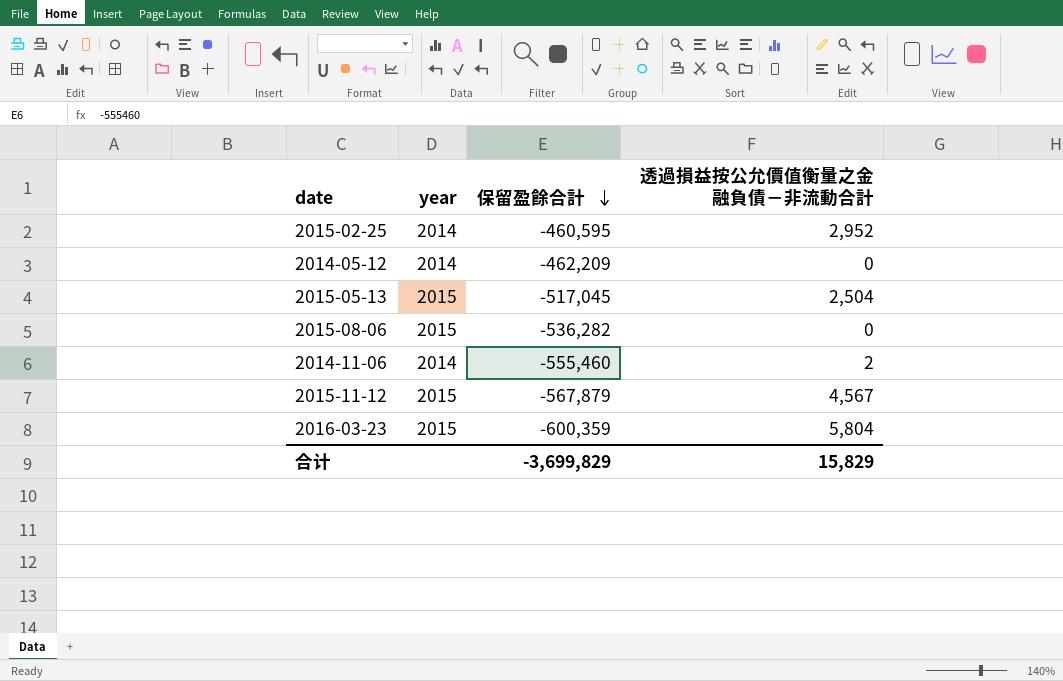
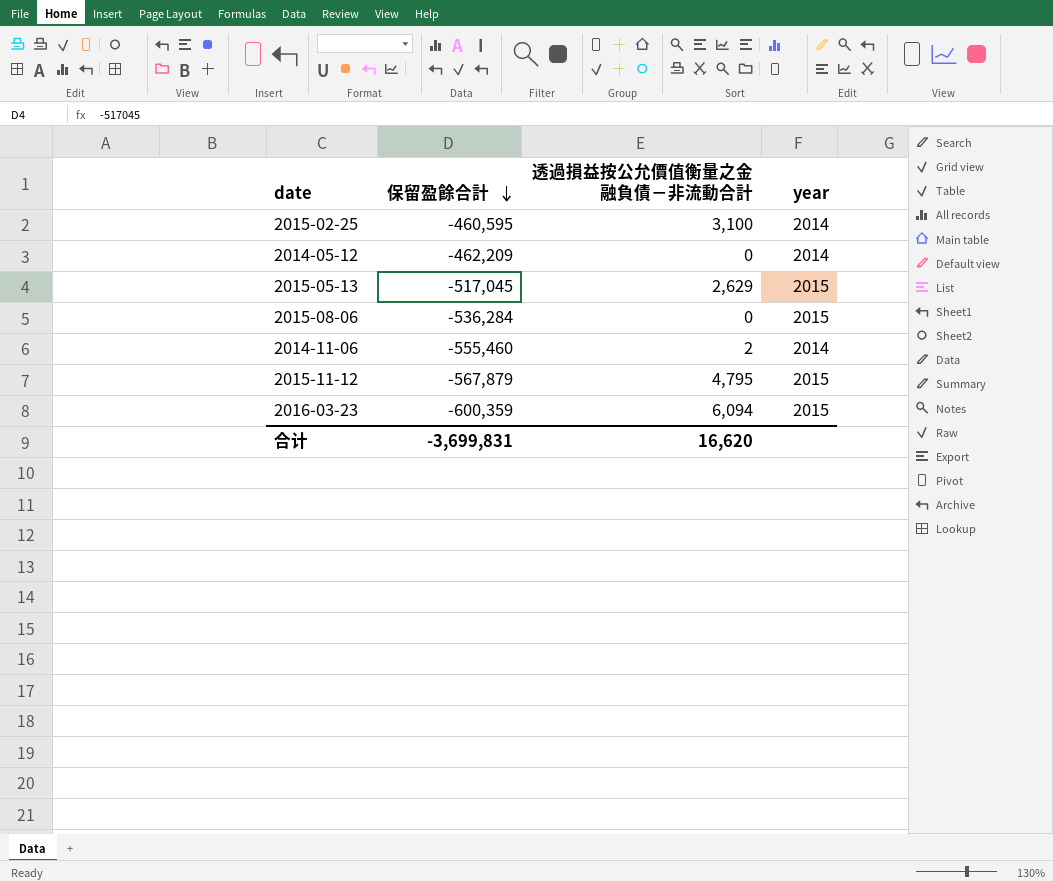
column year | position: 2 -> 4
2015-02-25 | 透過損益按公允價值衡量之金融負債－非流動合計: 2,952 -> 3,100
2015-05-13 | 透過損益按公允價值衡量之金融負債－非流動合計: 2,504 -> 2,629
2015-08-06 | 保留盈餘合計: -536,282 -> -536,284
2015-11-12 | 透過損益按公允價值衡量之金融負債－非流動合計: 4,567 -> 4,795
2016-03-23 | 透過損益按公允價值衡量之金融負債－非流動合計: 5,804 -> 6,094
合计 | 保留盈餘合計: -3,699,829 -> -3,699,831
合计 | 透過損益按公允價值衡量之金融負債－非流動合計: 15,829 -> 16,620

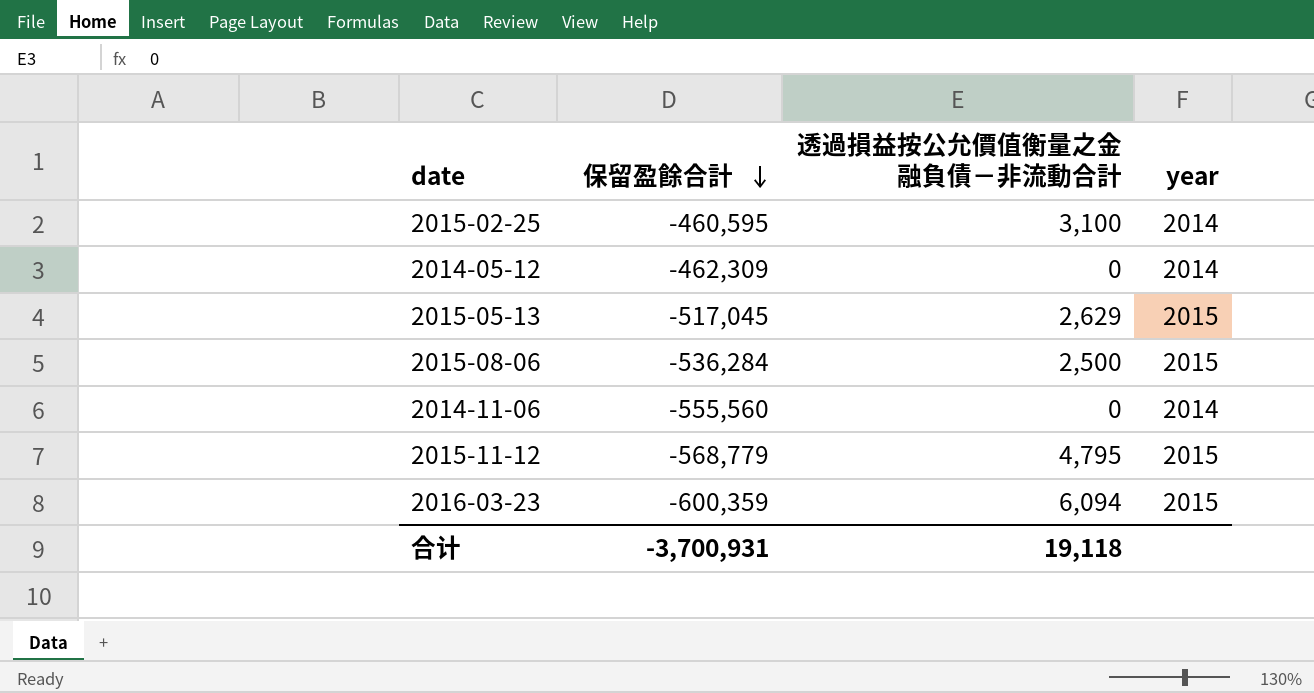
2014-05-12 | 保留盈餘合計: -462,209 -> -462,309
2015-08-06 | 透過損益按公允價值衡量之金融負債－非流動合計: 0 -> 2,500
2014-11-06 | 保留盈餘合計: -555,460 -> -555,560
2014-11-06 | 透過損益按公允價值衡量之金融負債－非流動合計: 2 -> 0
2015-11-12 | 保留盈餘合計: -567,879 -> -568,779
合计 | 保留盈餘合計: -3,699,831 -> -3,700,931
合计 | 透過損益按公允價值衡量之金融負債－非流動合計: 16,620 -> 19,118

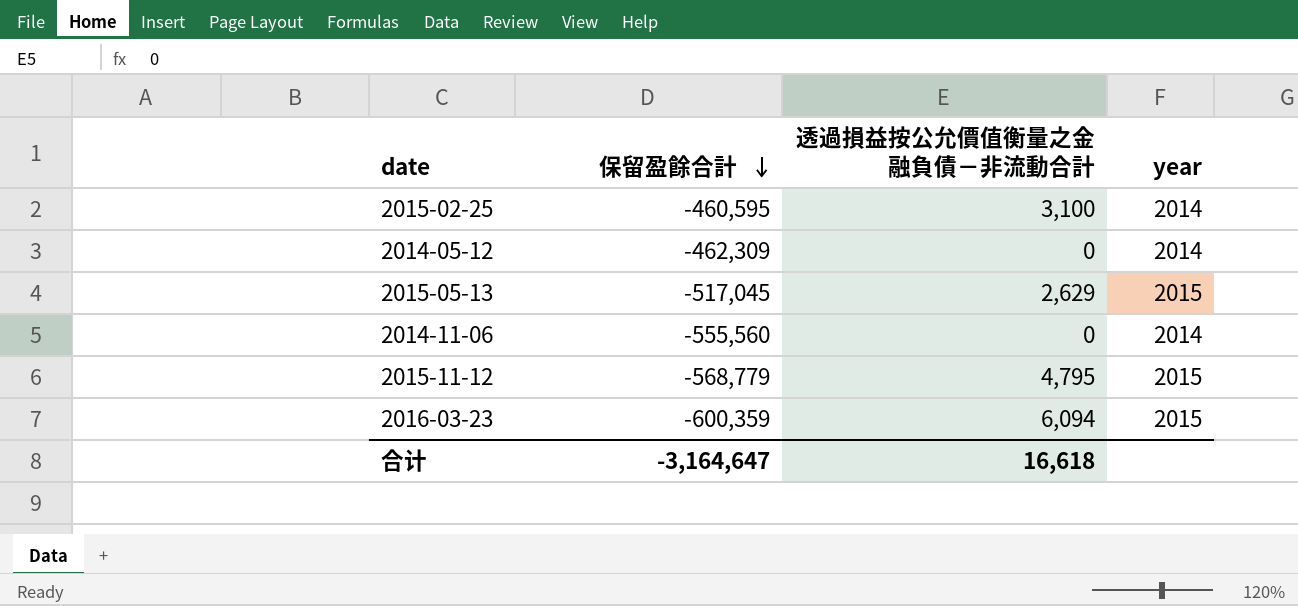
row 2015-08-06: -536,284 | 2,500 | 2015 -> none
合计 | 保留盈餘合計: -3,700,931 -> -3,164,647
合计 | 透過損益按公允價值衡量之金融負債－非流動合計: 19,118 -> 16,618

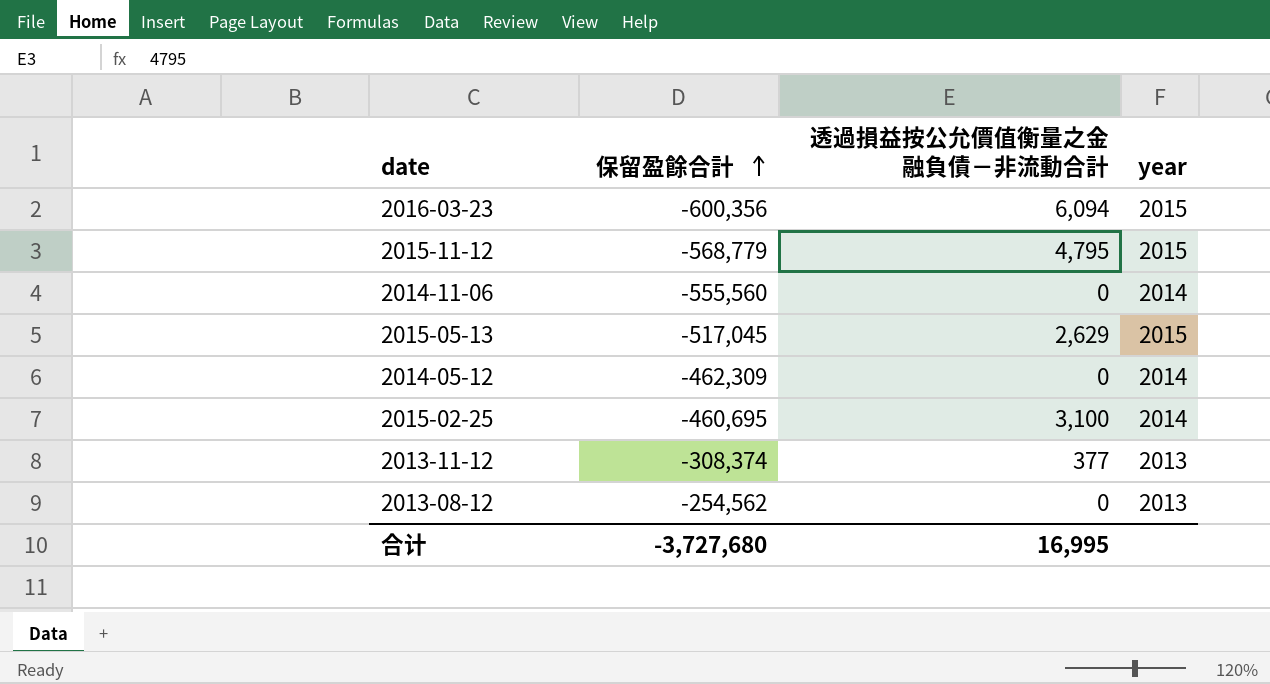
row order: 保留盈餘合計 descending -> 保留盈餘合計 ascending
2016-03-23 | 保留盈餘合計: -600,359 -> -600,356
2015-02-25 | 保留盈餘合計: -460,595 -> -460,695
row 2013-11-12: none -> -308,374 | 377 | 2013
row 2013-08-12: none -> -254,562 | 0 | 2013
合计 | 保留盈餘合計: -3,164,647 -> -3,727,680
合计 | 透過損益按公允價值衡量之金融負債－非流動合計: 16,618 -> 16,995

